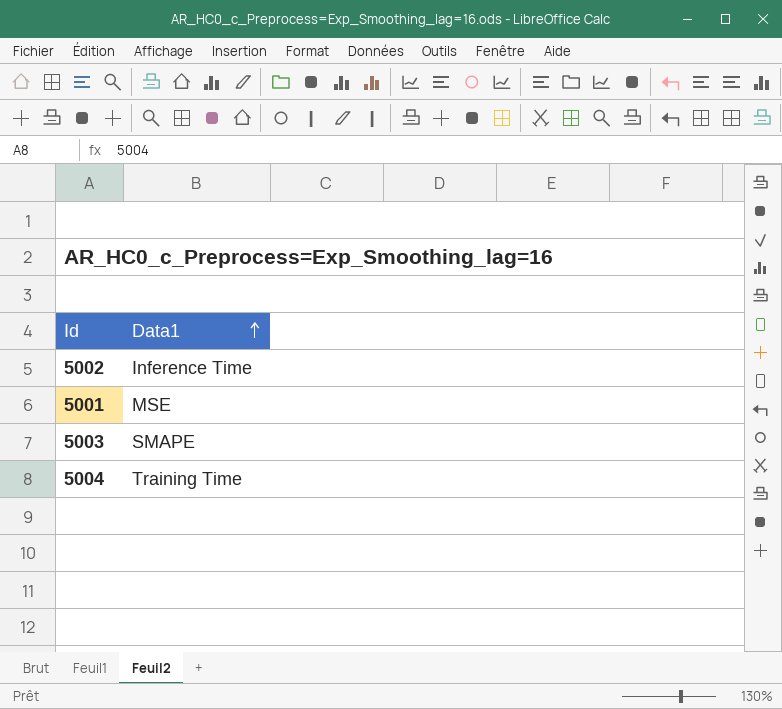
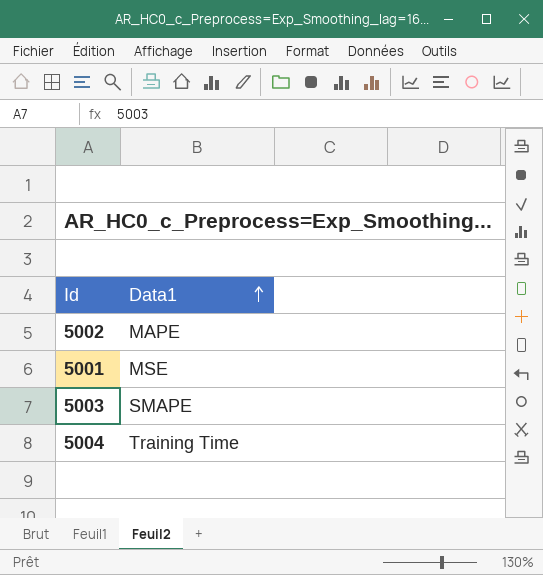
5002 | Data1: Inference Time -> MAPE

